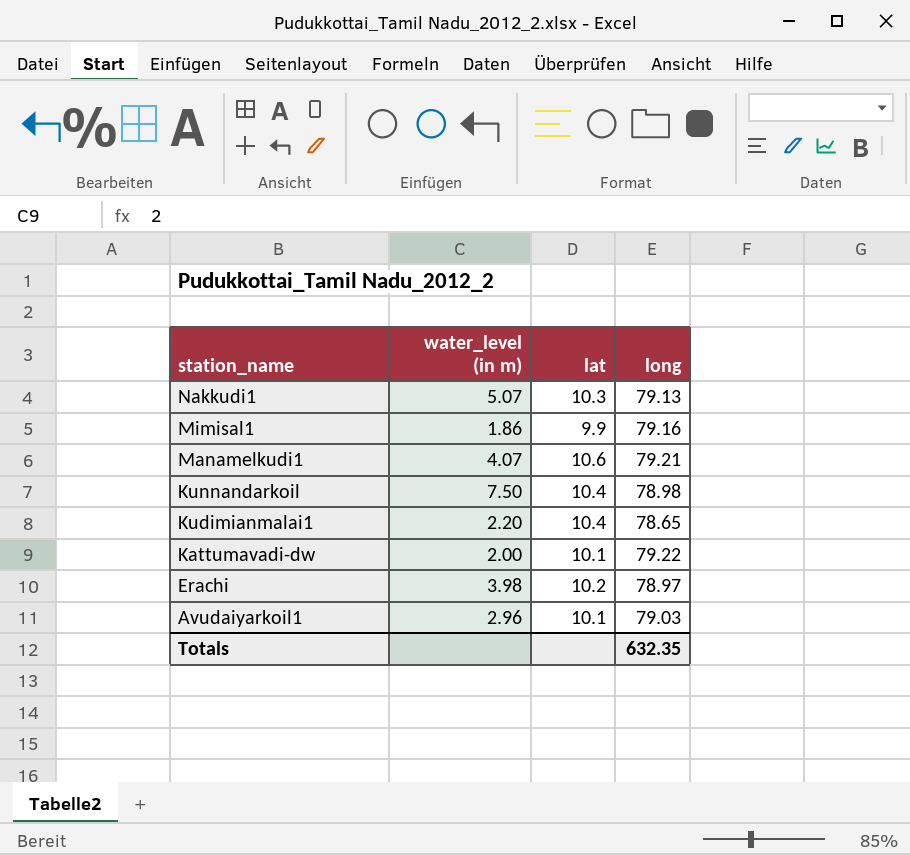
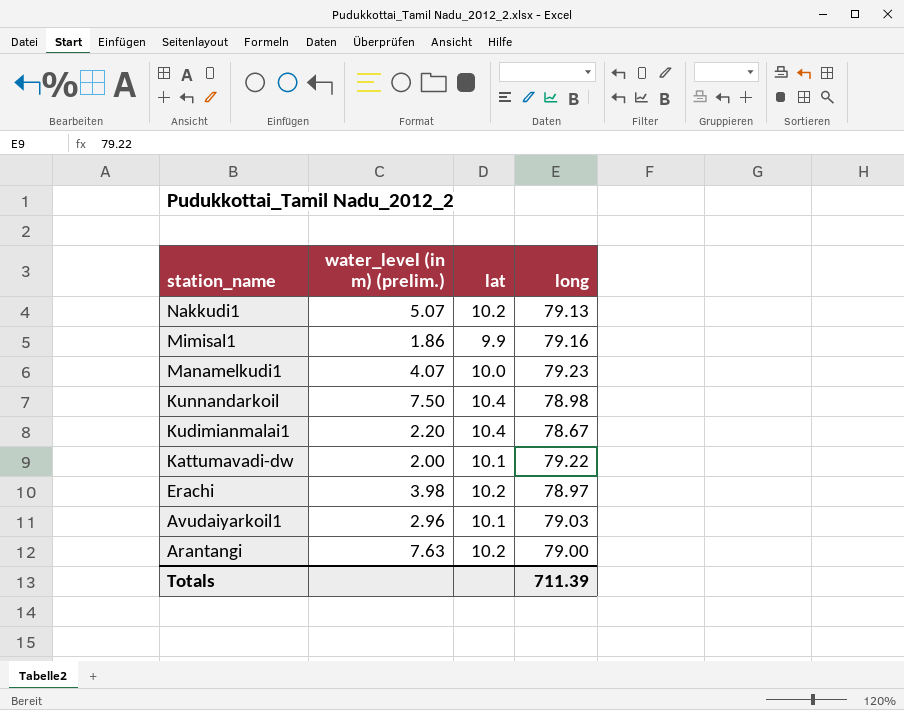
column name: water_level (in m) -> water_level (in m) (prelim.)
Nakkudi1 | lat: 10.3 -> 10.2
Manamelkudi1 | lat: 10.6 -> 10.0
Manamelkudi1 | long: 79.21 -> 79.23
Kudimianmalai1 | long: 78.65 -> 78.67
row Arantangi: none -> 7.63 | 10.2 | 79.00
Totals | long: 632.35 -> 711.39

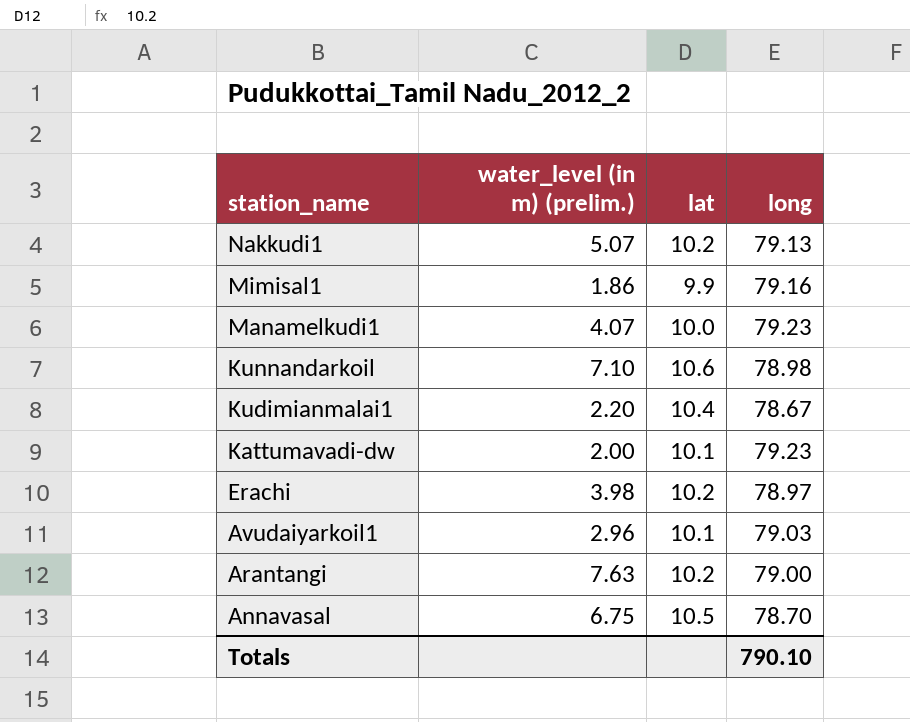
Kunnandarkoil | water_level (in m) (prelim.): 7.50 -> 7.10
Kunnandarkoil | lat: 10.4 -> 10.6
Kattumavadi-dw | long: 79.22 -> 79.23
row Annavasal: none -> 6.75 | 10.5 | 78.70
Totals | long: 711.39 -> 790.10

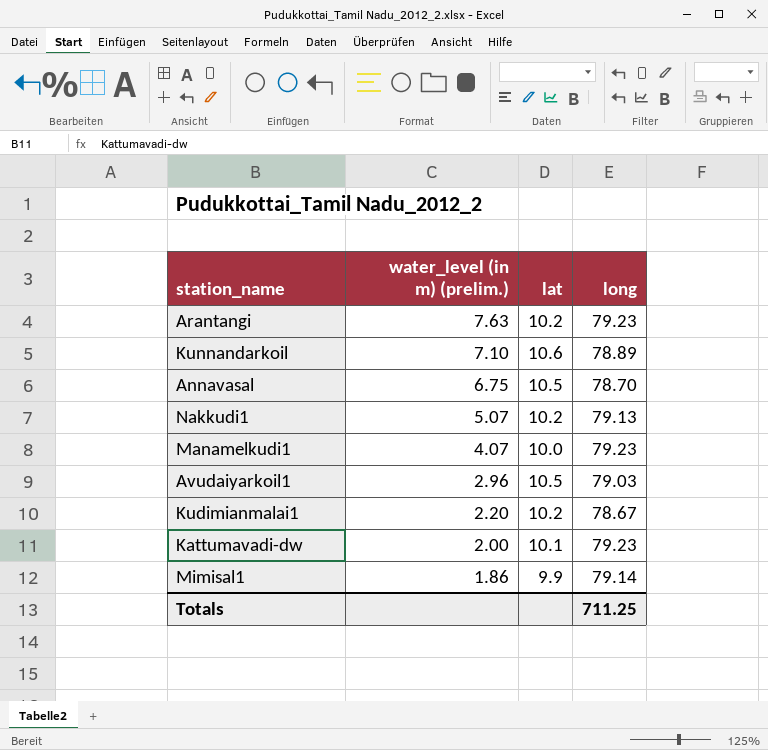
row order: station_name descending -> water_level (in m) (prelim.) descending
row Erachi: 3.98 | 10.2 | 78.97 -> none
Arantangi | long: 79.00 -> 79.23
Kunnandarkoil | long: 78.98 -> 78.89
Avudaiyarkoil1 | lat: 10.1 -> 10.5
Kudimianmalai1 | lat: 10.4 -> 10.2
Mimisal1 | long: 79.16 -> 79.14
Totals | long: 790.10 -> 711.25

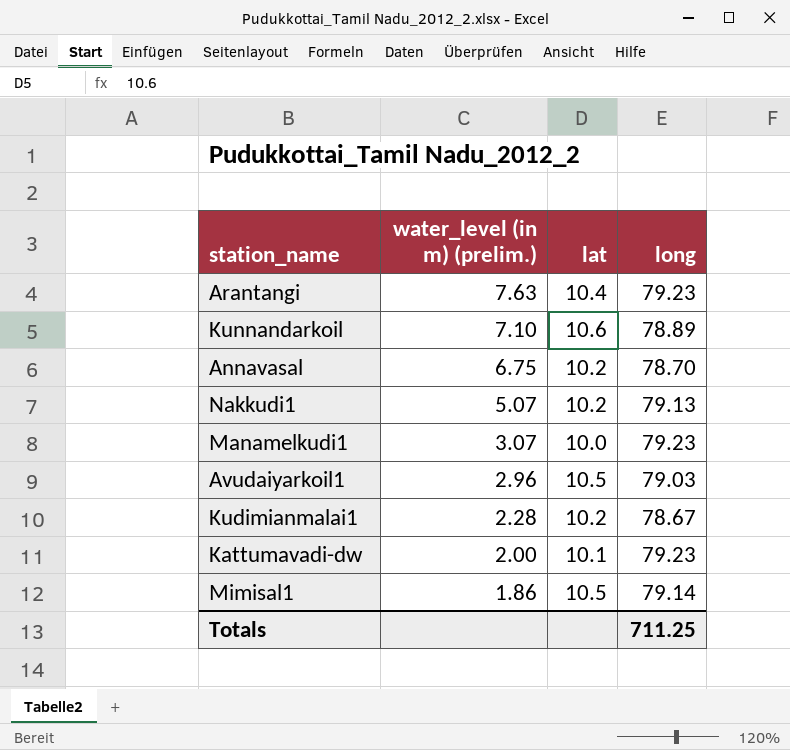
Arantangi | lat: 10.2 -> 10.4
Annavasal | lat: 10.5 -> 10.2
Manamelkudi1 | water_level (in m) (prelim.): 4.07 -> 3.07
Kudimianmalai1 | water_level (in m) (prelim.): 2.20 -> 2.28
Mimisal1 | lat: 9.9 -> 10.5

